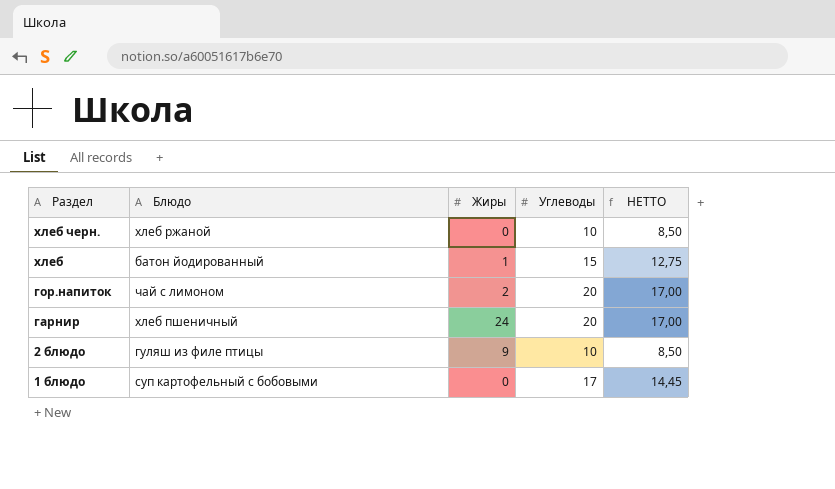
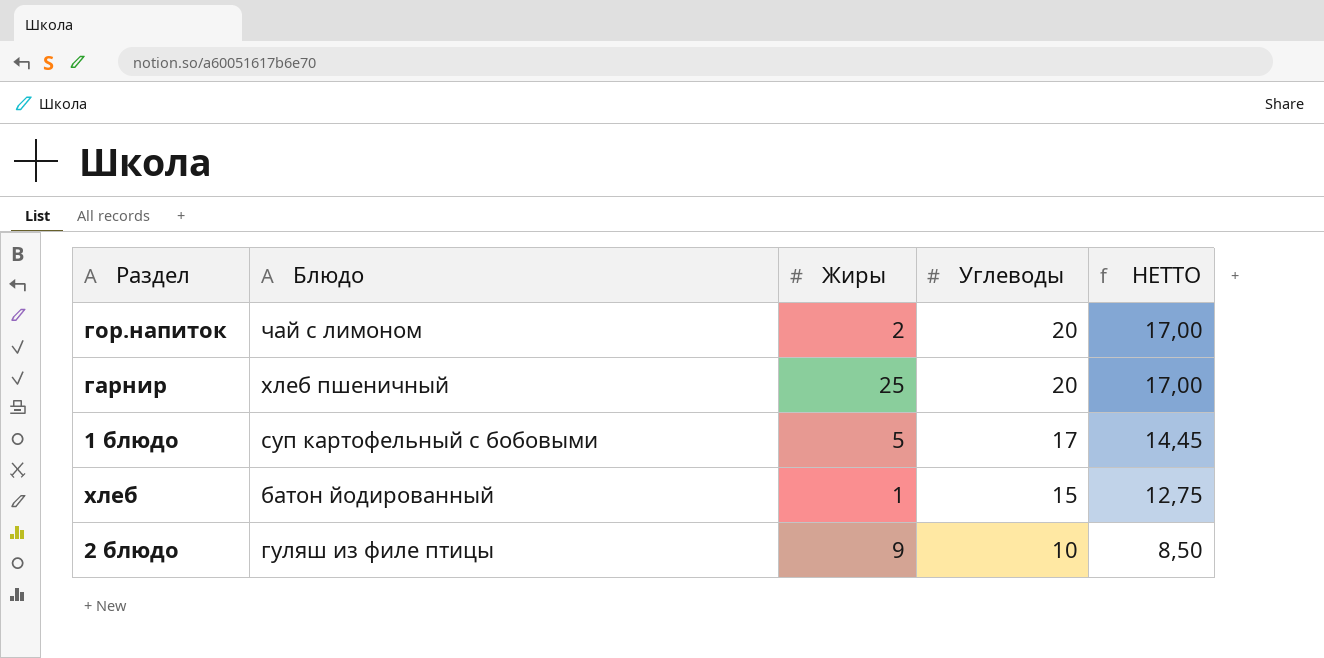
row order: Раздел descending -> Углеводы descending
row хлеб черн.: хлеб ржаной | 0 | 10 | 8,50 -> none
гарнир | Жиры: 24 -> 25
1 блюдо | Жиры: 0 -> 5

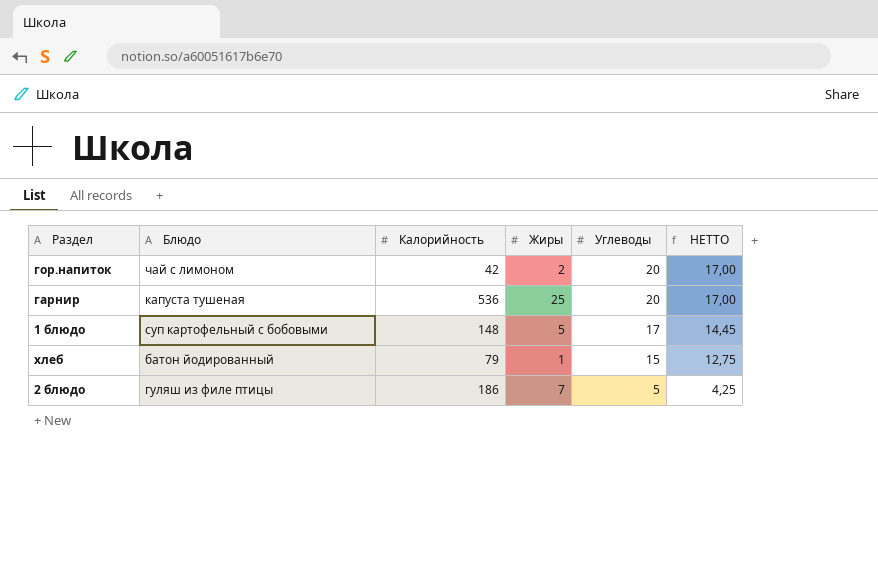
column Калорийность | position: none -> 3
гарнир | Блюдо: хлеб пшеничный -> капуста тушеная
2 блюдо | Жиры: 9 -> 7
2 блюдо | Углеводы: 10 -> 5
2 блюдо | НЕТТО: 8,50 -> 4,25

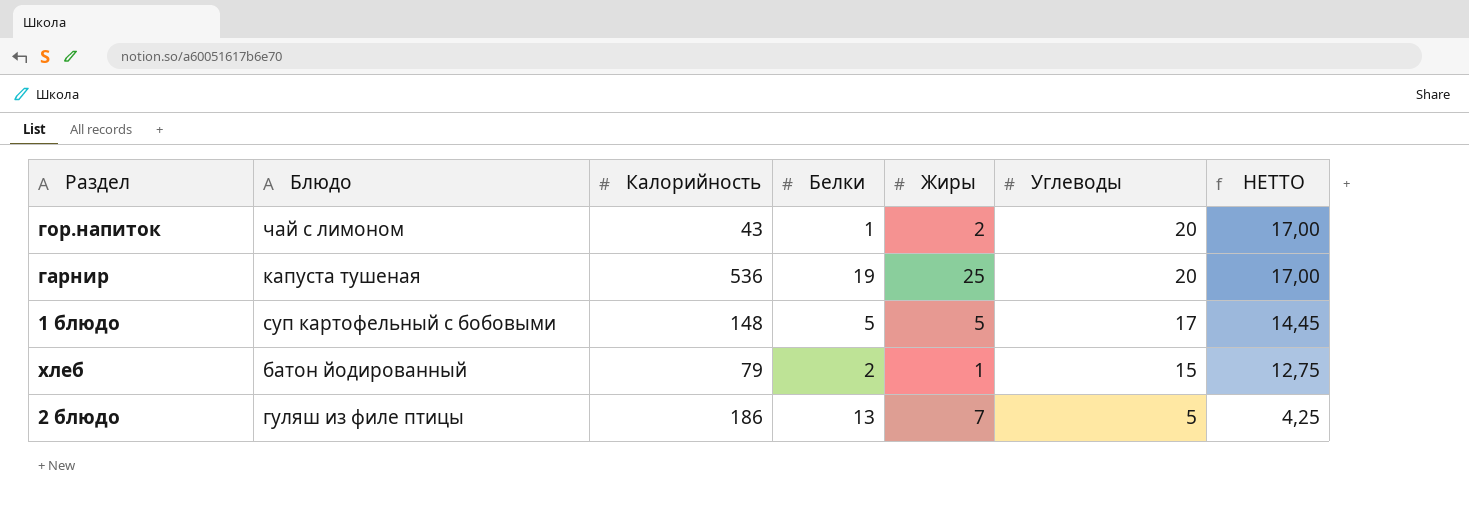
column Белки | position: none -> 4
гор.напиток | Калорийность: 42 -> 43

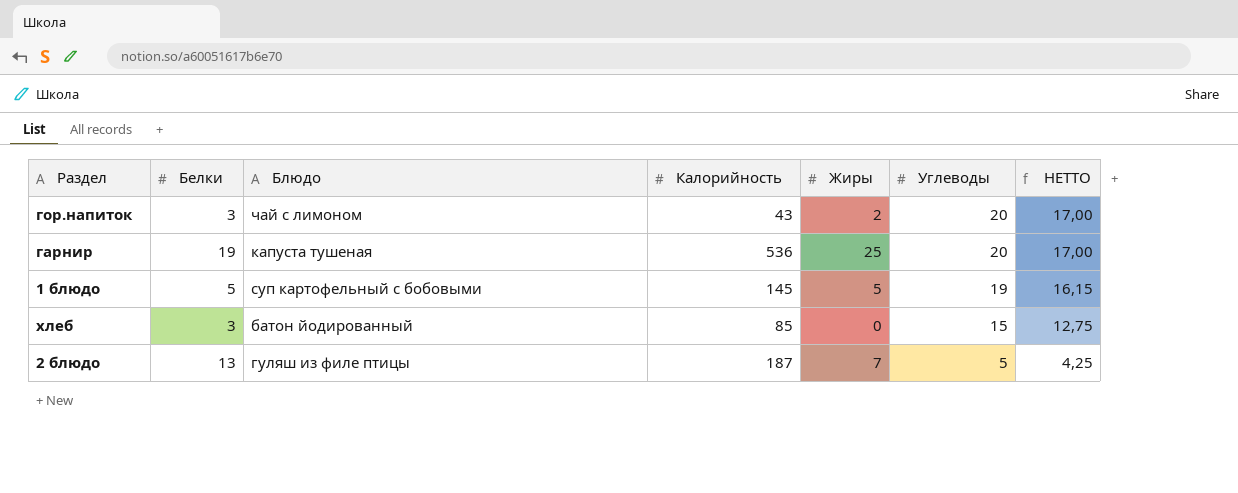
column Белки | position: 4 -> 2
гор.напиток | Белки: 1 -> 3
1 блюдо | Калорийность: 148 -> 145
1 блюдо | Углеводы: 17 -> 19
1 блюдо | НЕТТО: 14,45 -> 16,15
хлеб | Белки: 2 -> 3
хлеб | Калорийность: 79 -> 85
хлеб | Жиры: 1 -> 0
2 блюдо | Калорийность: 186 -> 187

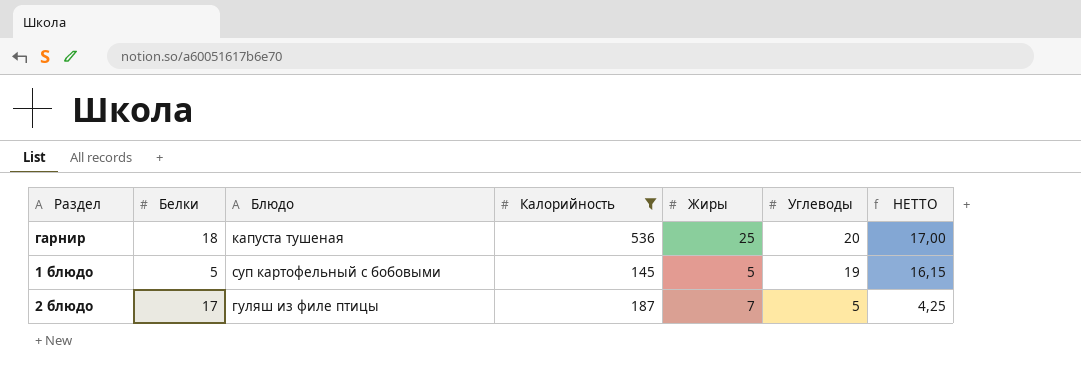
filter: none -> Калорийность >= 145
гарнир | Белки: 19 -> 18
2 блюдо | Белки: 13 -> 17

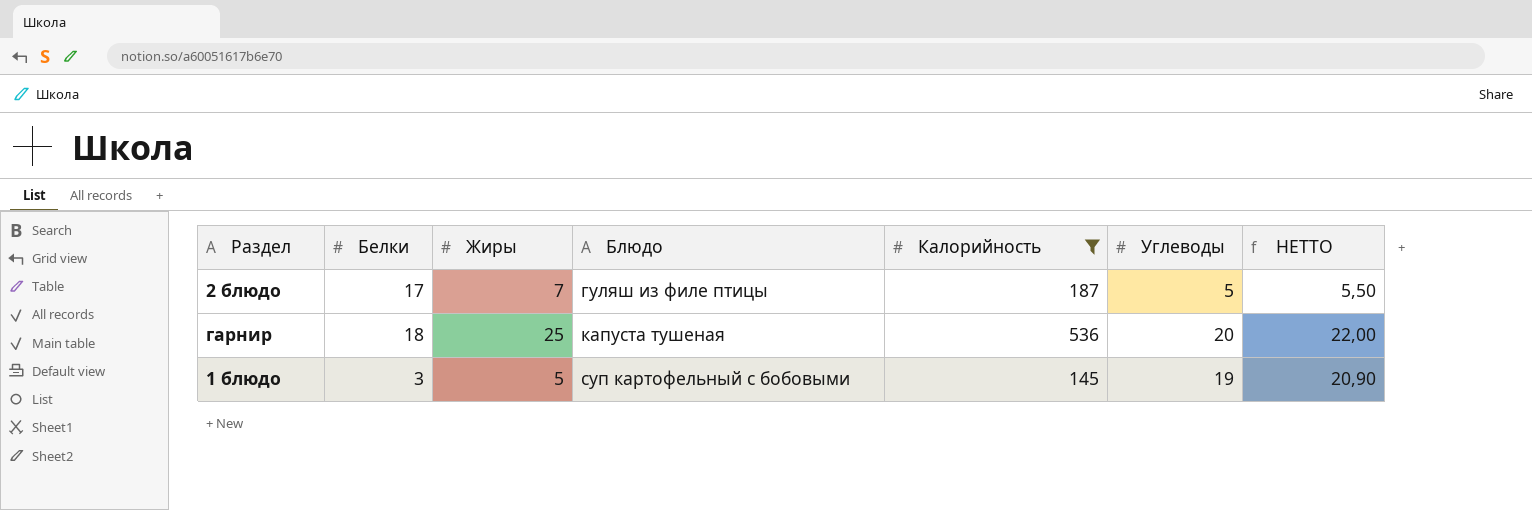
row order: Углеводы descending -> Блюдо ascending
column Жиры | position: 5 -> 3
column НЕТТО | formula: [Углеводы] * 0,85 -> [Углеводы] * 1,1
1 блюдо | Белки: 5 -> 3

